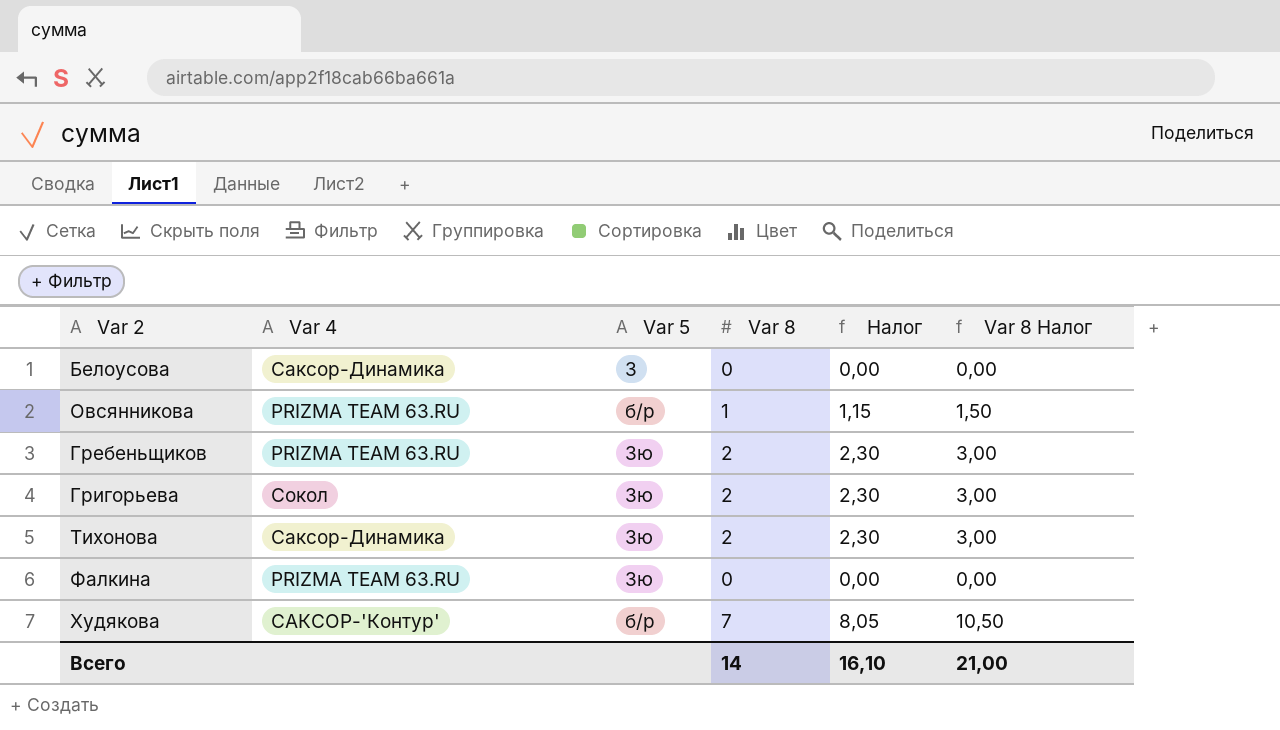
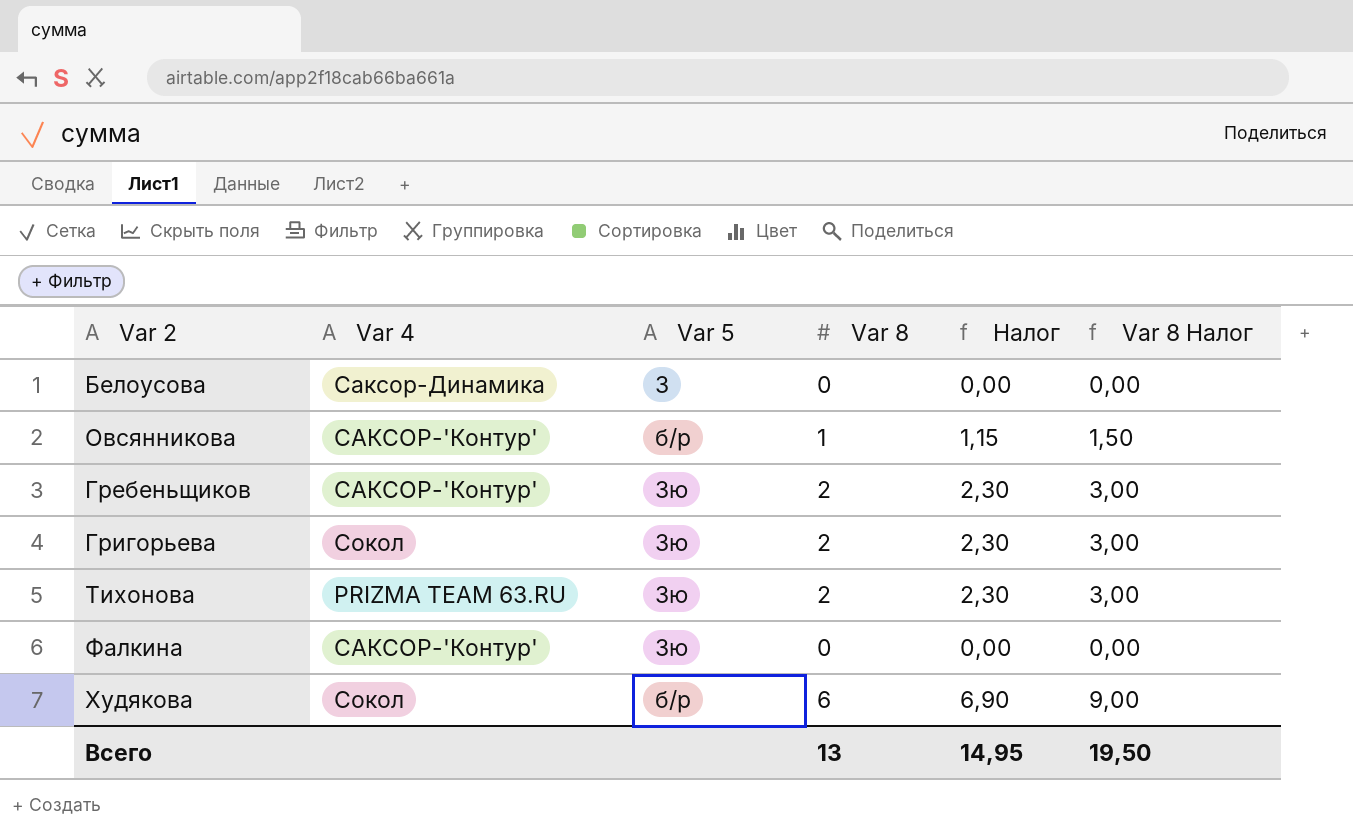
Овсянникова | Var 4: PRIZMA TEAM 63.RU -> САКСОР-'Контур'
Гребеньщиков | Var 4: PRIZMA TEAM 63.RU -> САКСОР-'Контур'
Тихонова | Var 4: Саксор-Динамика -> PRIZMA TEAM 63.RU
Фалкина | Var 4: PRIZMA TEAM 63.RU -> САКСОР-'Контур'
Худякова | Var 4: САКСОР-'Контур' -> Сокол
Худякова | Var 8: 7 -> 6
Худякова | Налог: 8,05 -> 6,90
Худякова | Var 8 Налог: 10,50 -> 9,00
Всего | Var 8: 14 -> 13
Всего | Налог: 16,10 -> 14,95
Всего | Var 8 Налог: 21,00 -> 19,50

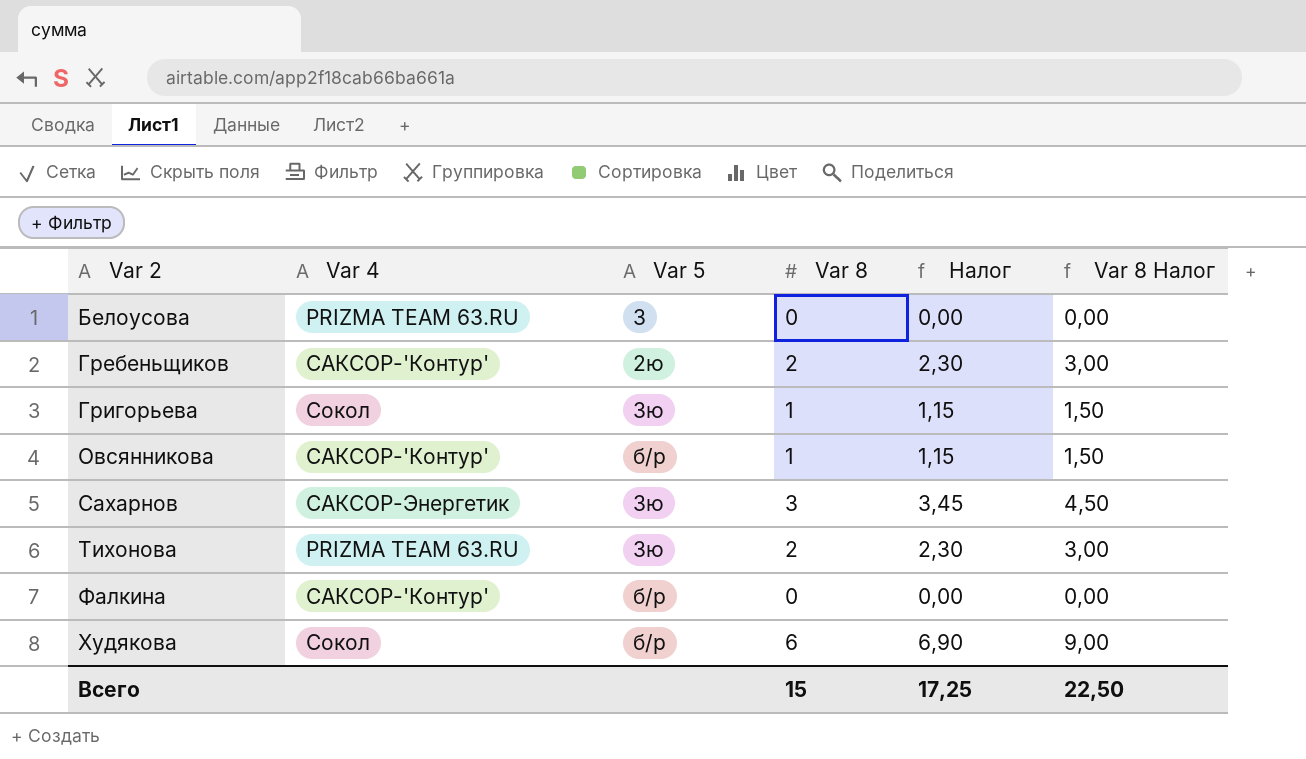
row order: none -> Var 2 ascending
Белоусова | Var 4: Саксор-Динамика -> PRIZMA TEAM 63.RU
Гребеньщиков | Var 5: 3ю -> 2ю
Григорьева | Var 8: 2 -> 1
Григорьева | Налог: 2,30 -> 1,15
Григорьева | Var 8 Налог: 3,00 -> 1,50
row Сахарнов: none -> САКСОР-Энергетик | 3ю | 3 | 3,45 | 4,50
Фалкина | Var 5: 3ю -> б/р
Всего | Var 8: 13 -> 15
Всего | Налог: 14,95 -> 17,25
Всего | Var 8 Налог: 19,50 -> 22,50

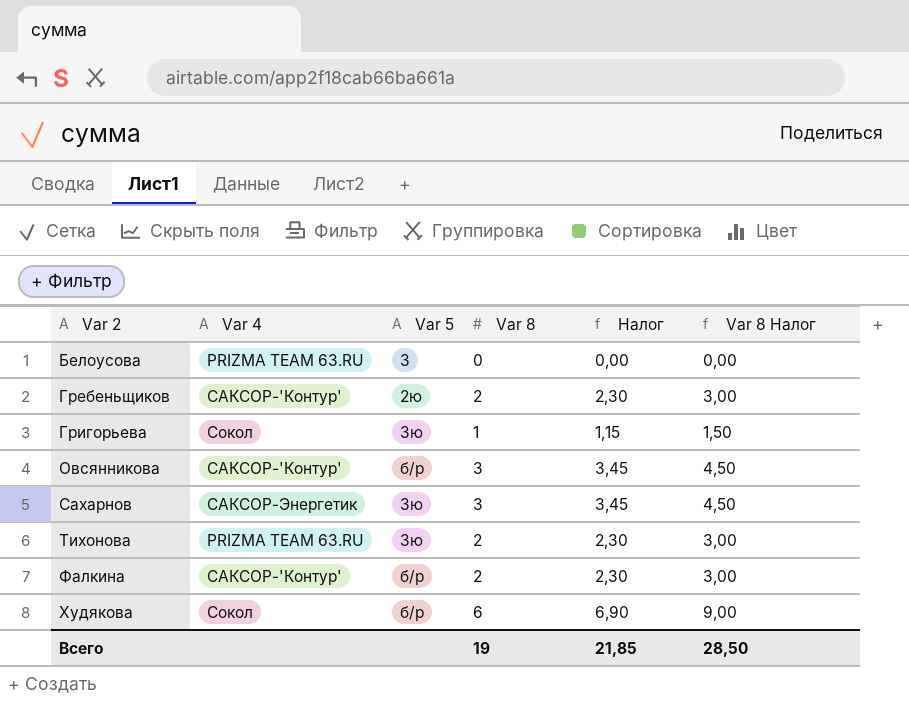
Овсянникова | Var 8: 1 -> 3
Овсянникова | Налог: 1,15 -> 3,45
Овсянникова | Var 8 Налог: 1,50 -> 4,50
Фалкина | Var 8: 0 -> 2
Фалкина | Налог: 0,00 -> 2,30
Фалкина | Var 8 Налог: 0,00 -> 3,00
Всего | Var 8: 15 -> 19
Всего | Налог: 17,25 -> 21,85
Всего | Var 8 Налог: 22,50 -> 28,50

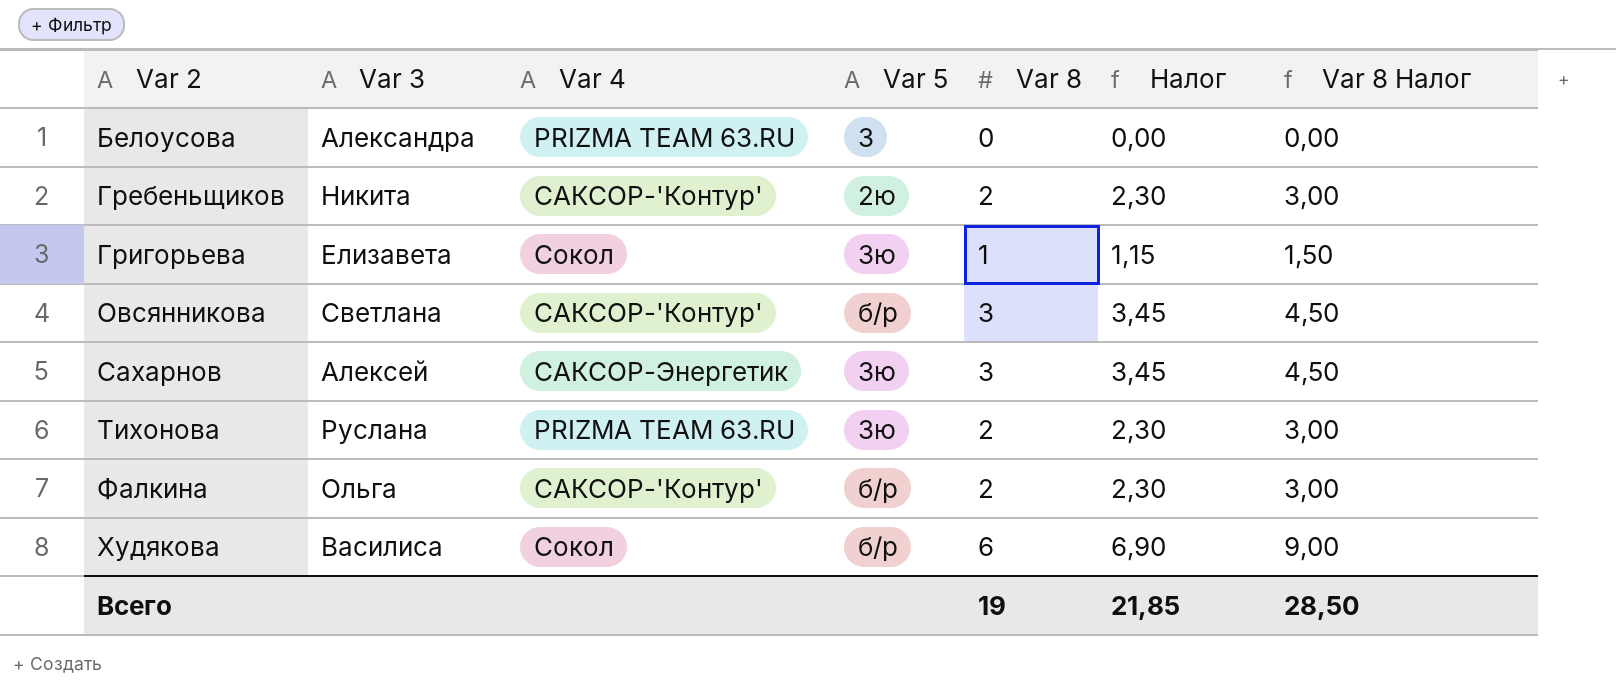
column Var 3 | position: none -> 2

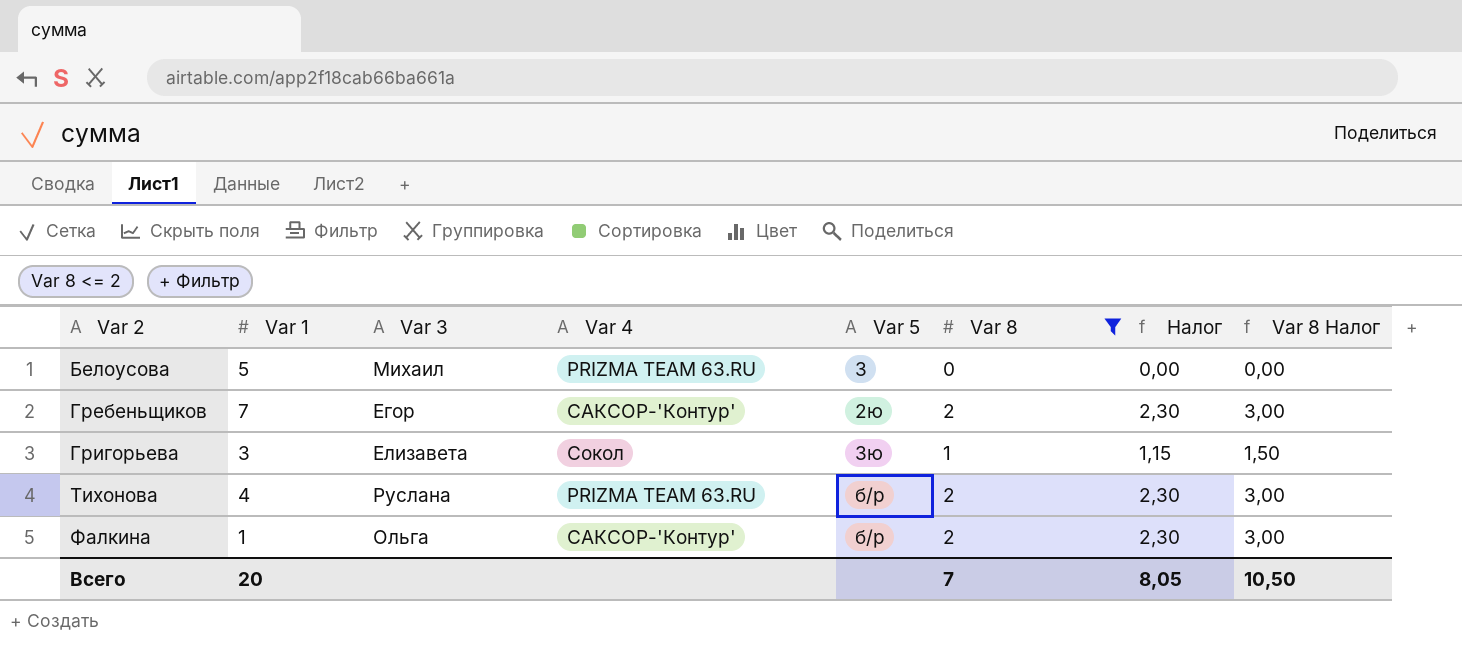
filter: none -> Var 8 <= 2
column Var 1 | position: none -> 2
Белоусова | Var 3: Александра -> Михаил
Гребеньщиков | Var 3: Никита -> Егор
Тихонова | Var 5: 3ю -> б/р
Всего | Var 8: 19 -> 7
Всего | Налог: 21,85 -> 8,05
Всего | Var 8 Налог: 28,50 -> 10,50

